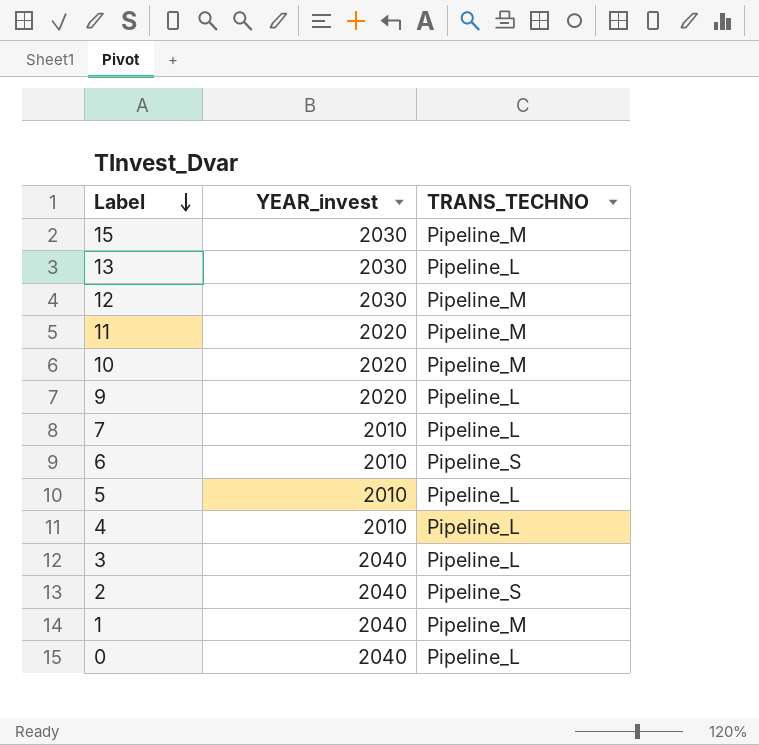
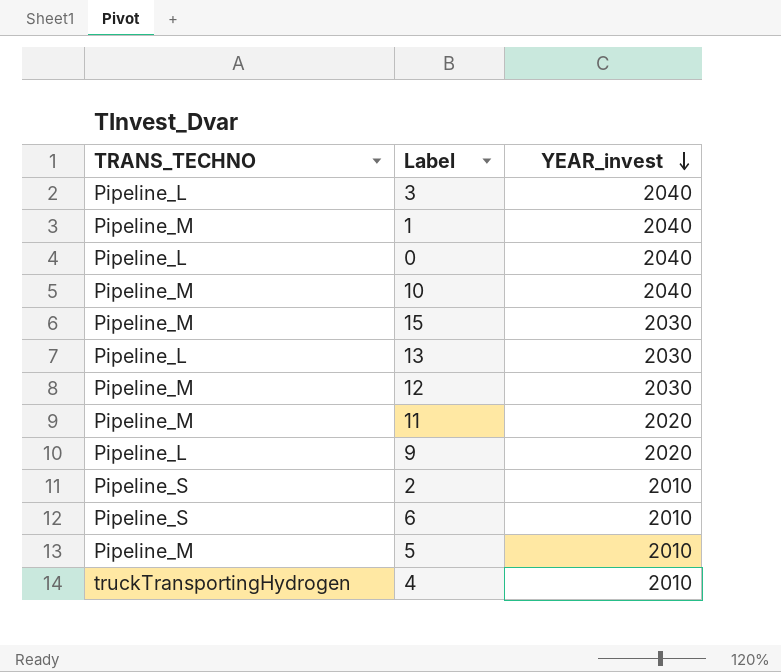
row order: Label descending -> YEAR_invest descending
column TRANS_TECHNO | position: 3 -> 1
row 7: 2010 | Pipeline_L -> none
10 | YEAR_invest: 2020 -> 2040
2 | YEAR_invest: 2040 -> 2010
5 | TRANS_TECHNO: Pipeline_L -> Pipeline_M
4 | TRANS_TECHNO: Pipeline_L -> truckTransportingHydrogen

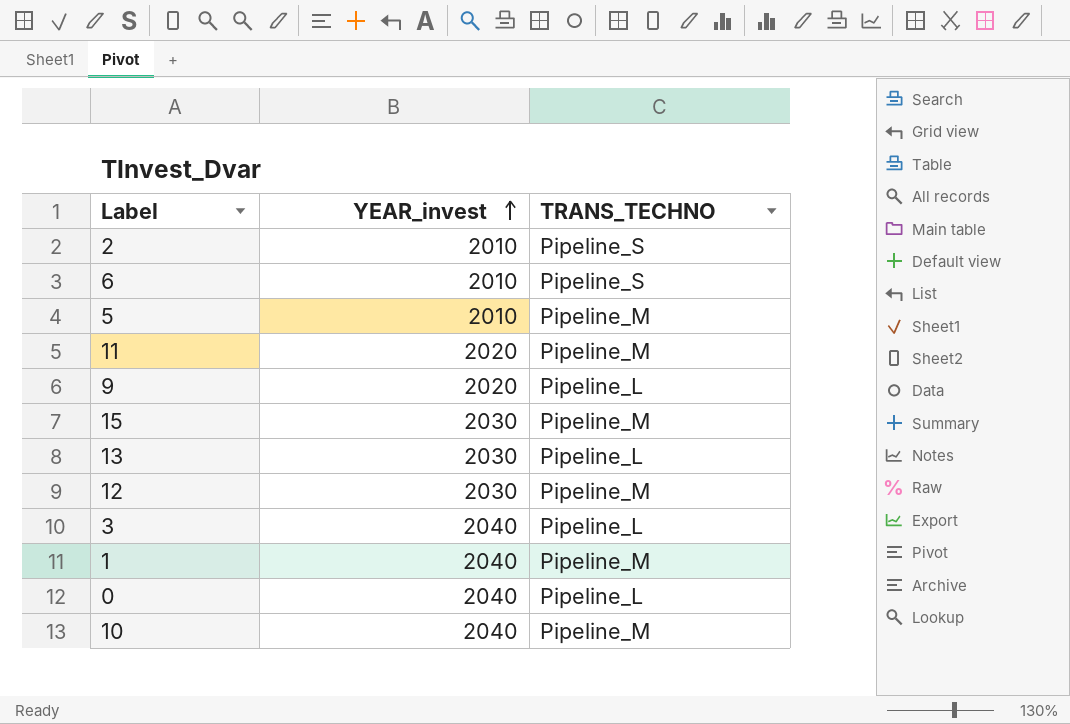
row order: YEAR_invest descending -> YEAR_invest ascending
column TRANS_TECHNO | position: 1 -> 3
row 4: truckTransportingHydrogen | 2010 -> none

